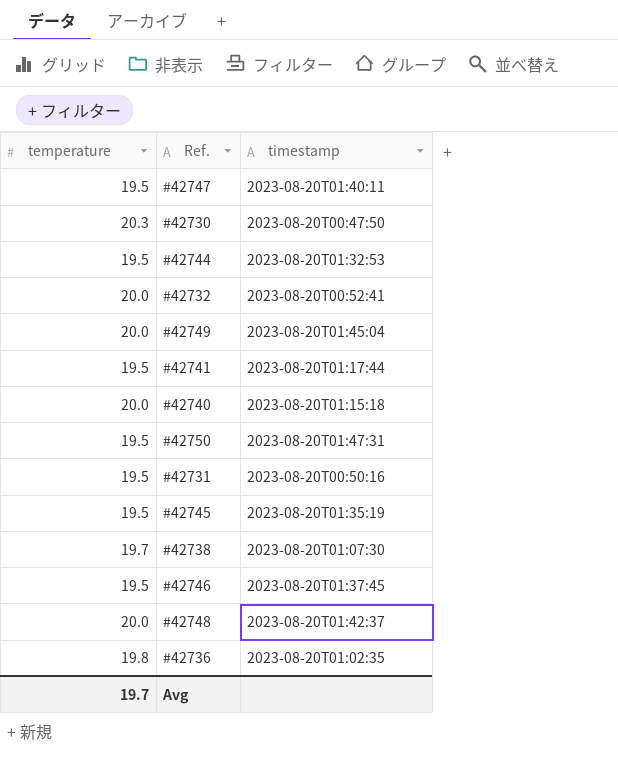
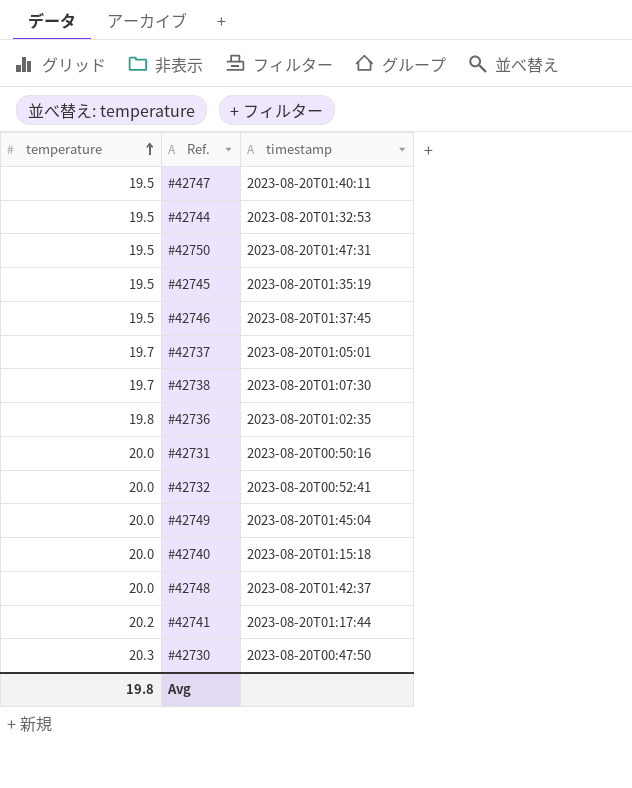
row order: none -> temperature ascending
row #42737: none -> 19.7 | 2023-08-20T01:05:01
#42731 | temperature: 19.5 -> 20.0
#42741 | temperature: 19.5 -> 20.2
Avg | temperature: 19.7 -> 19.8

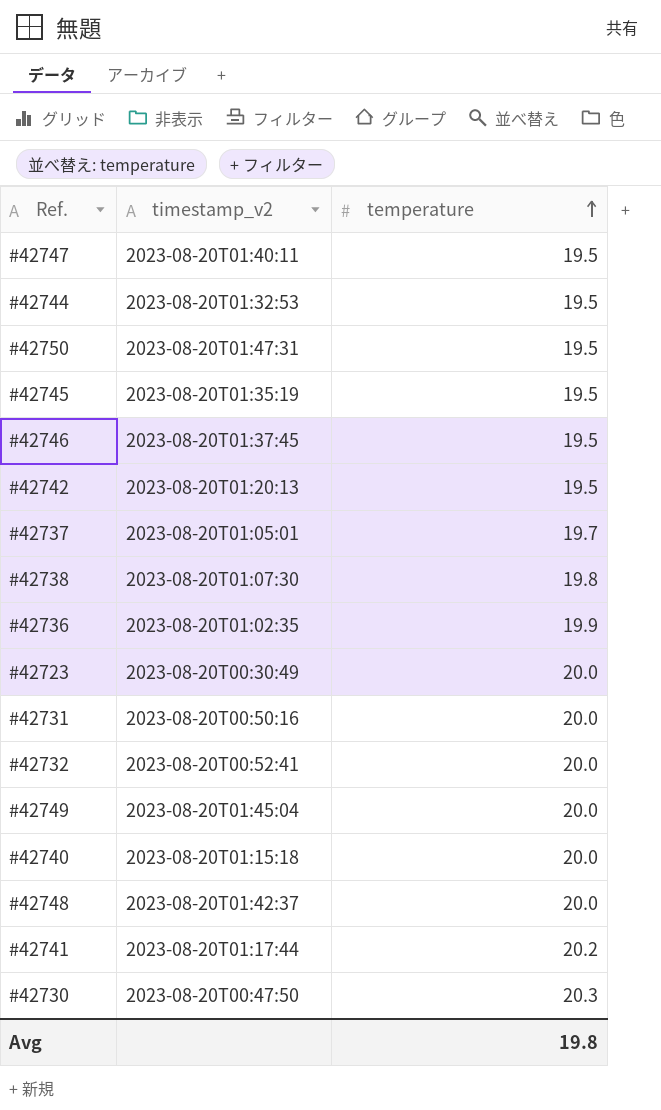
column name: timestamp -> timestamp_v2
column temperature | position: 1 -> 3
row #42742: none -> 2023-08-20T01:20:13 | 19.5
#42738 | temperature: 19.7 -> 19.8
#42736 | temperature: 19.8 -> 19.9
row #42723: none -> 2023-08-20T00:30:49 | 20.0

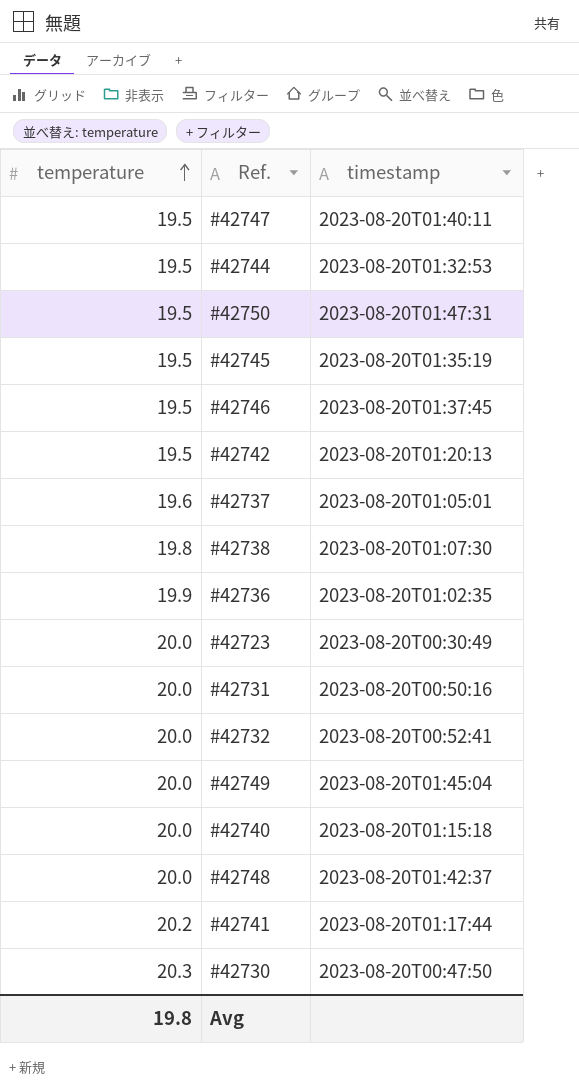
column temperature | position: 3 -> 1
column name: timestamp_v2 -> timestamp
#42737 | temperature: 19.7 -> 19.6

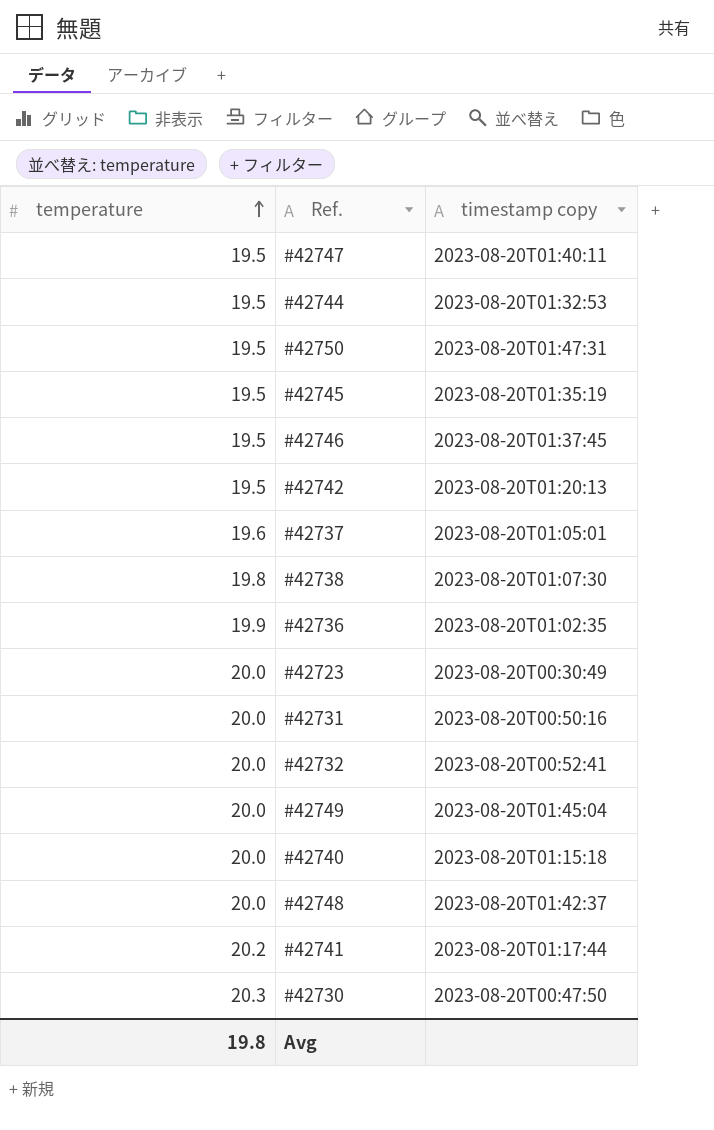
column name: timestamp -> timestamp copy

